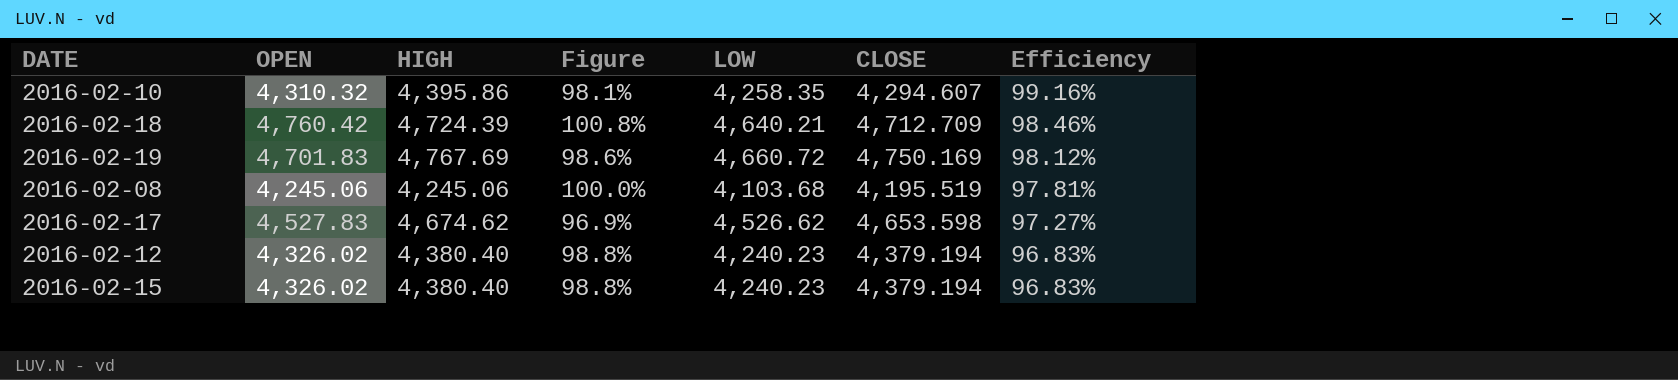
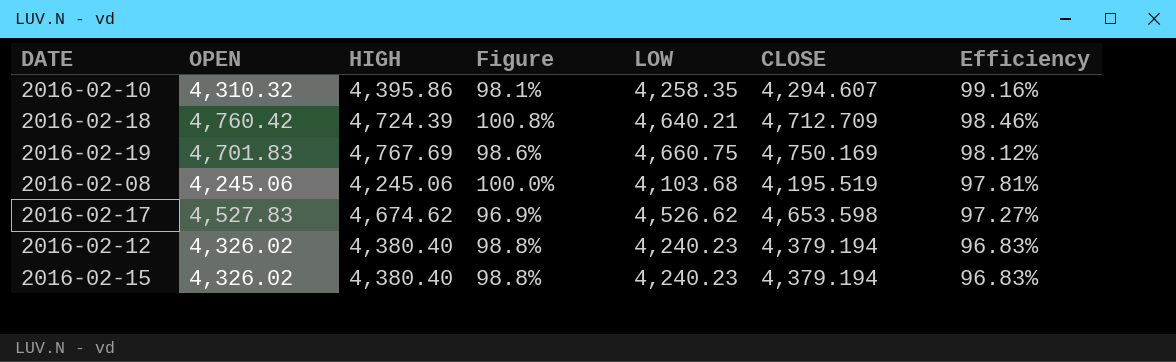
2016-02-19 | LOW: 4,660.72 -> 4,660.75

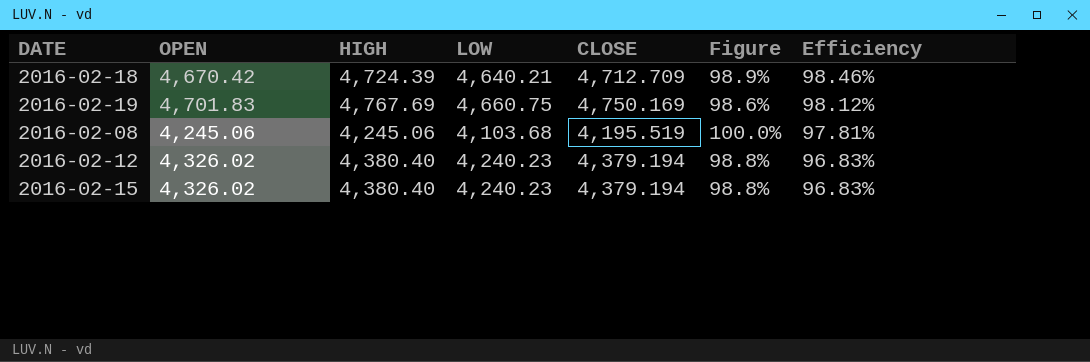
column Figure | position: 4 -> 6
row 2016-02-10: 4,310.32 | 4,395.86 | 98.1% | 4,258.35 | 4,294.607 | 99.16% -> none
row 2016-02-17: 4,527.83 | 4,674.62 | 96.9% | 4,526.62 | 4,653.598 | 97.27% -> none
2016-02-18 | OPEN: 4,760.42 -> 4,670.42
2016-02-18 | Figure: 100.8% -> 98.9%

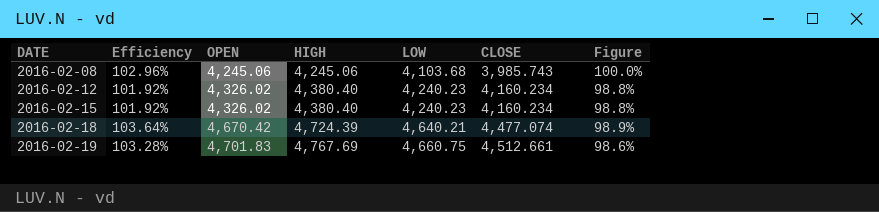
row order: Efficiency descending -> DATE ascending
column Efficiency | position: 7 -> 2
2016-02-08 | Efficiency: 97.81% -> 102.96%
2016-02-08 | CLOSE: 4,195.519 -> 3,985.743
2016-02-12 | Efficiency: 96.83% -> 101.92%
2016-02-12 | CLOSE: 4,379.194 -> 4,160.234
2016-02-15 | Efficiency: 96.83% -> 101.92%
2016-02-15 | CLOSE: 4,379.194 -> 4,160.234
2016-02-18 | Efficiency: 98.46% -> 103.64%
2016-02-18 | CLOSE: 4,712.709 -> 4,477.074
2016-02-19 | Efficiency: 98.12% -> 103.28%
2016-02-19 | CLOSE: 4,750.169 -> 4,512.661

